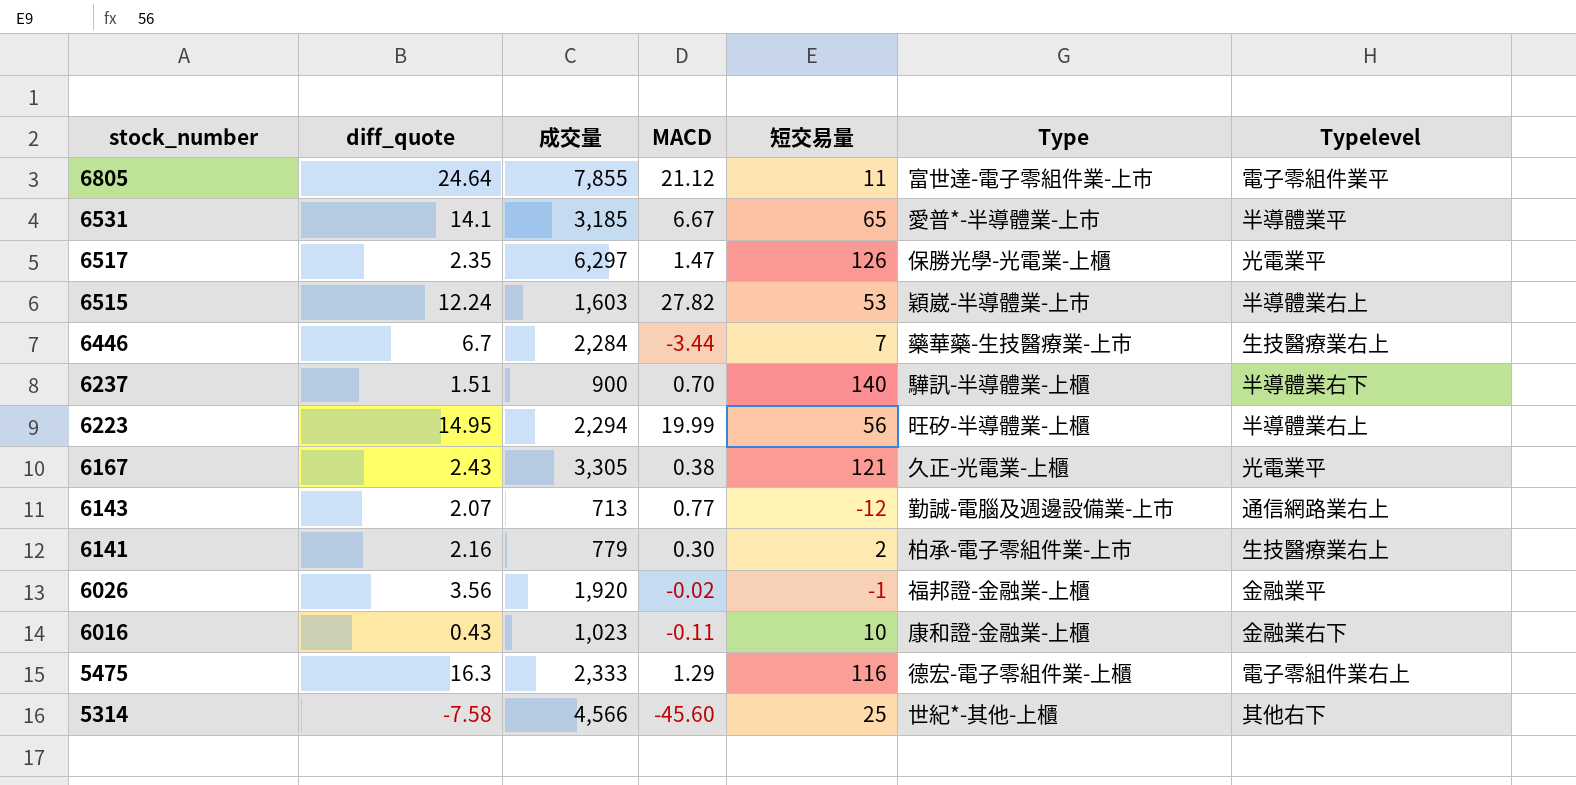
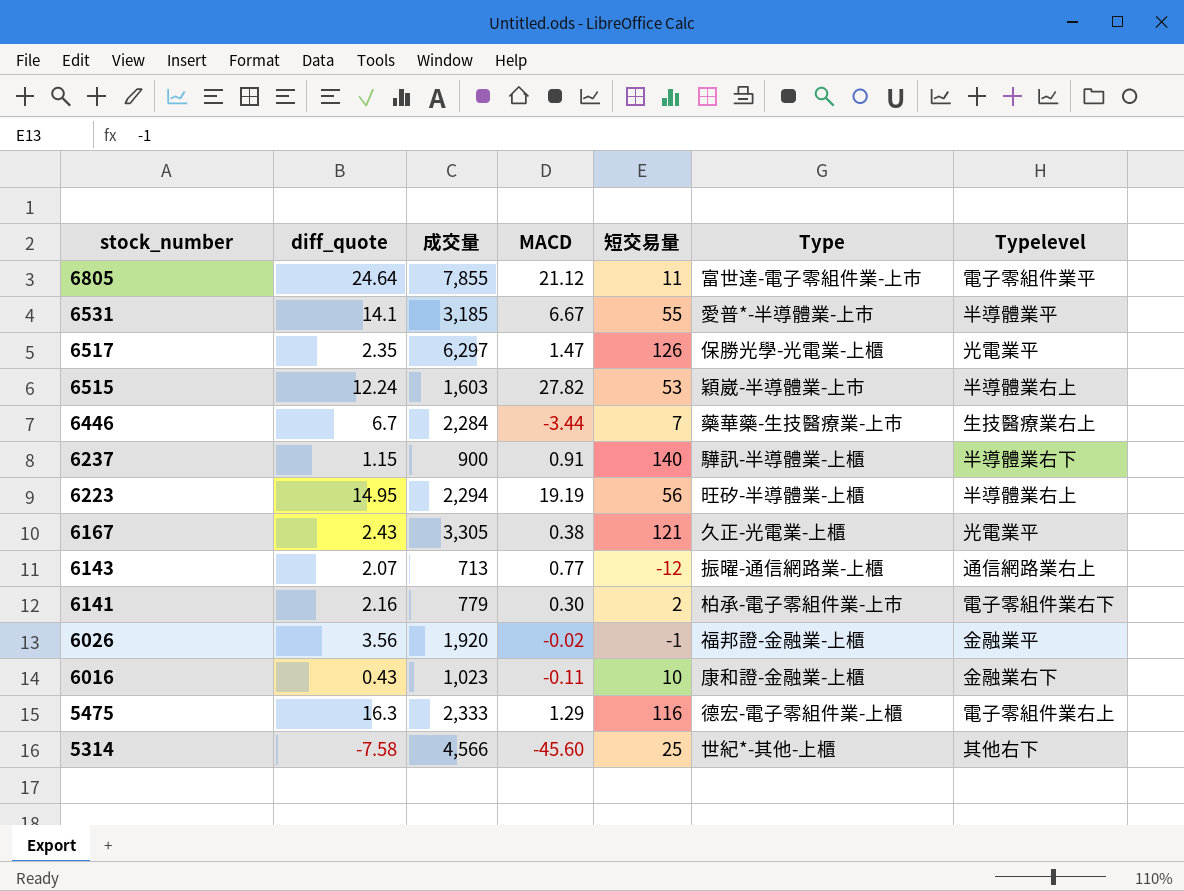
6531 | 短交易量: 65 -> 55
6237 | diff_quote: 1.51 -> 1.15
6237 | MACD: 0.70 -> 0.91
6223 | MACD: 19.99 -> 19.19
6143 | Type: 勤誠-電腦及週邊設備業-上市 -> 振曜-通信網路業-上櫃
6141 | Typelevel: 生技醫療業右上 -> 電子零組件業右下

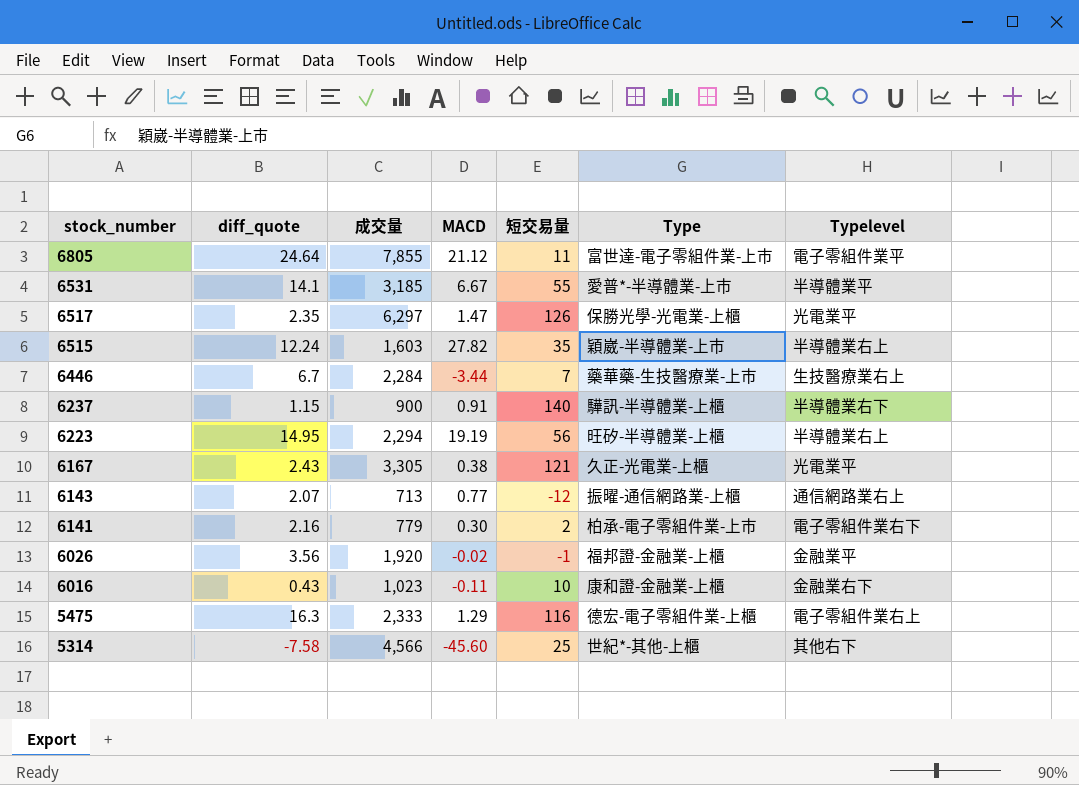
6515 | 短交易量: 53 -> 35

